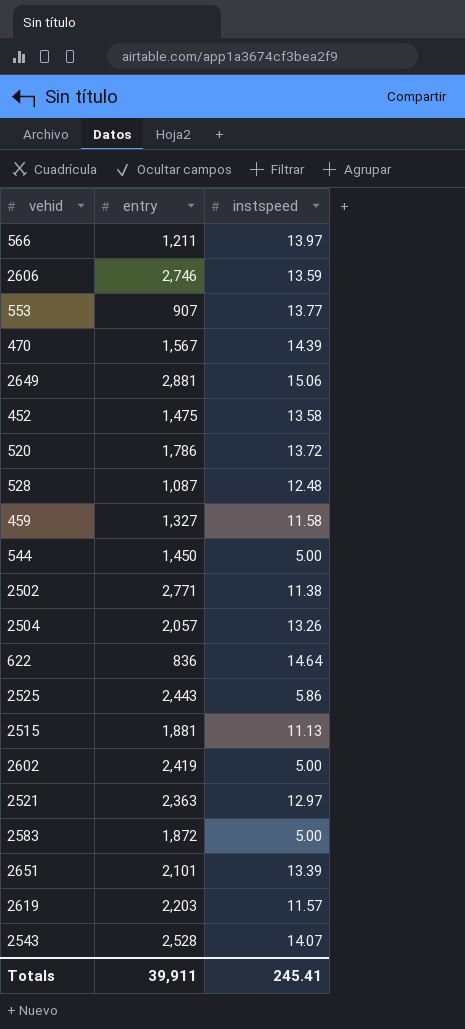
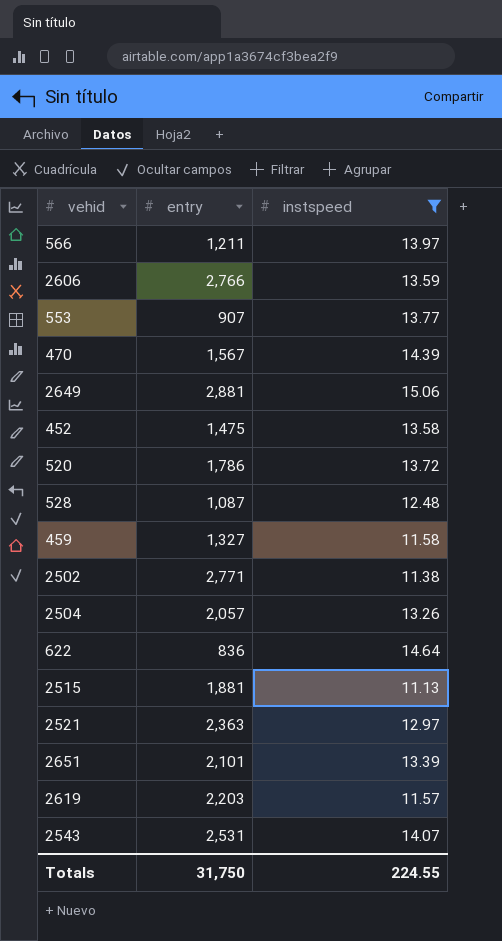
filter: none -> instspeed >= 11.13
2606 | entry: 2,746 -> 2,766
2543 | entry: 2,528 -> 2,531
Totals | entry: 39,911 -> 31,750
Totals | instspeed: 245.41 -> 224.55

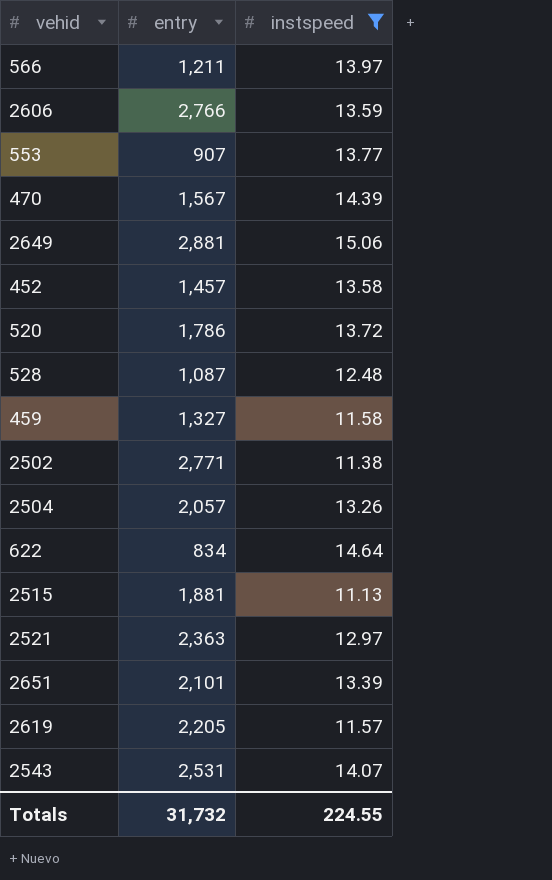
452 | entry: 1,475 -> 1,457
622 | entry: 836 -> 834
2619 | entry: 2,203 -> 2,205
Totals | entry: 31,750 -> 31,732

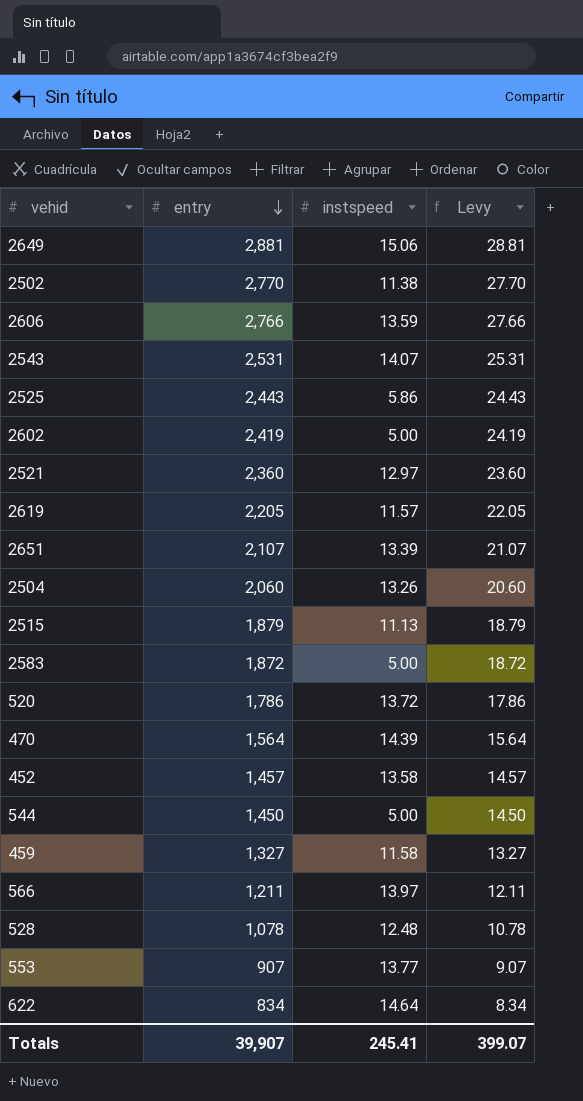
filter: instspeed >= 11.13 -> none
row order: none -> entry descending
column Levy | formula: none -> [entry] * 0.01
2502 | entry: 2,771 -> 2,770
2521 | entry: 2,363 -> 2,360
2651 | entry: 2,101 -> 2,107
2504 | entry: 2,057 -> 2,060
2515 | entry: 1,881 -> 1,879
470 | entry: 1,567 -> 1,564
528 | entry: 1,087 -> 1,078
Totals | entry: 31,732 -> 39,907
Totals | instspeed: 224.55 -> 245.41

